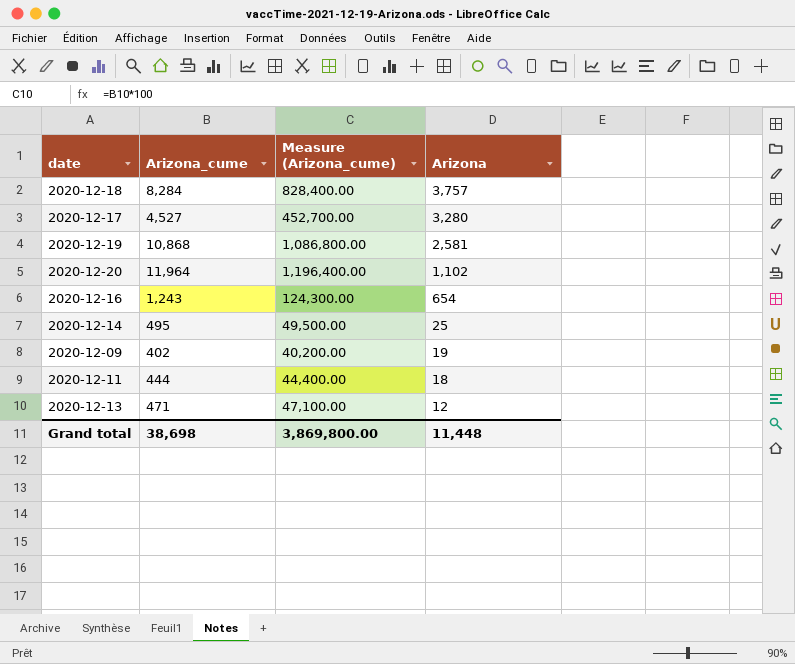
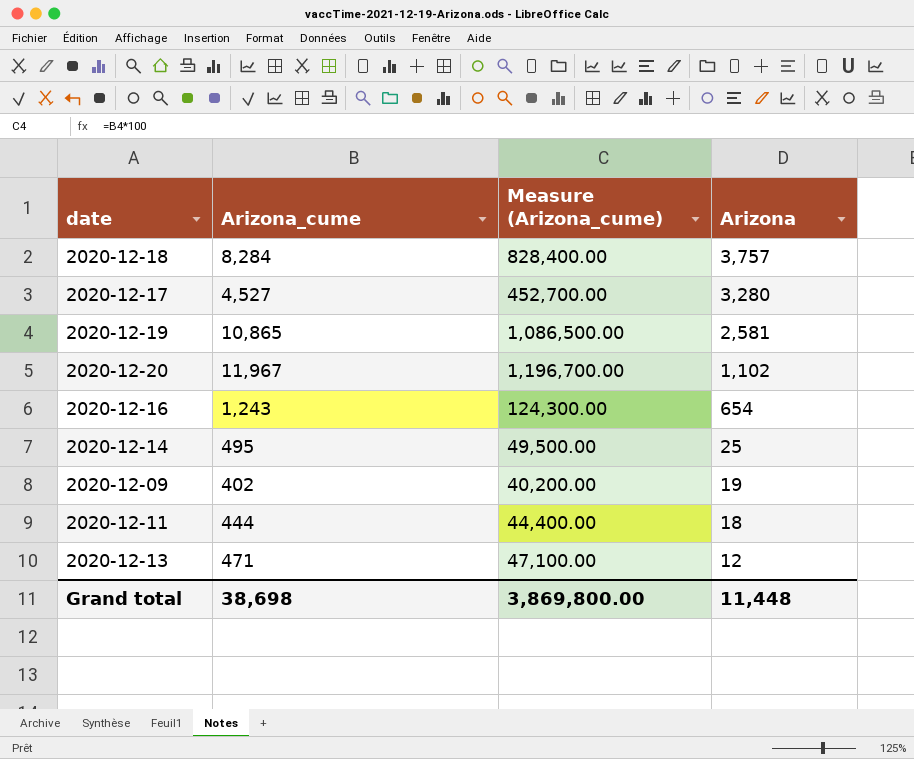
2020-12-19 | Arizona_cume: 10,868 -> 10,865
2020-12-19 | Measure (Arizona_cume): 1,086,800.00 -> 1,086,500.00
2020-12-20 | Arizona_cume: 11,964 -> 11,967
2020-12-20 | Measure (Arizona_cume): 1,196,400.00 -> 1,196,700.00

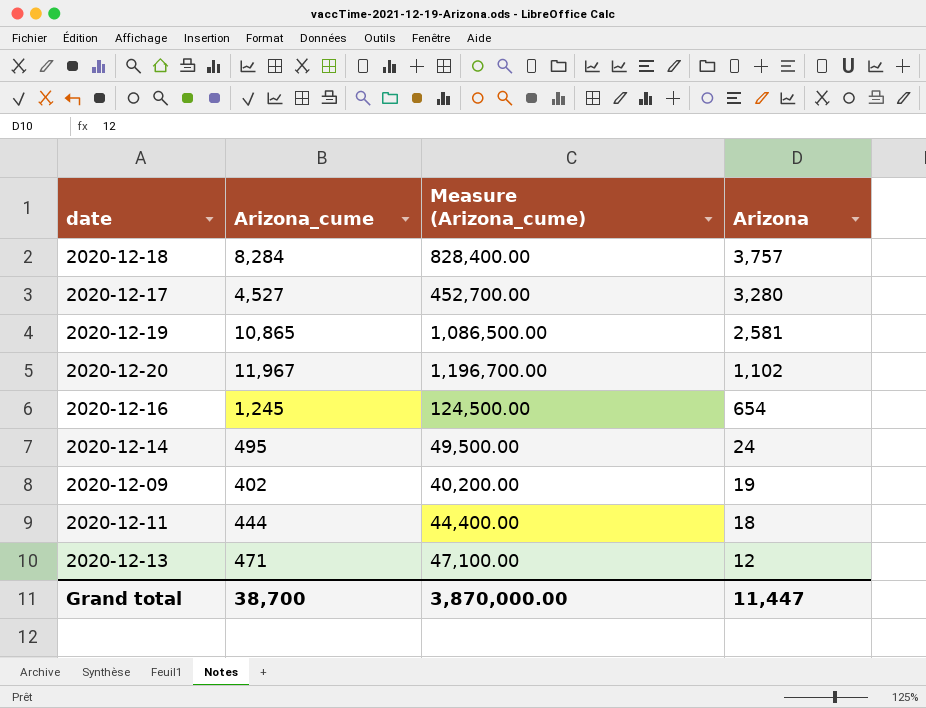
2020-12-16 | Arizona_cume: 1,243 -> 1,245
2020-12-16 | Measure (Arizona_cume): 124,300.00 -> 124,500.00
2020-12-14 | Arizona: 25 -> 24
Grand total | Arizona_cume: 38,698 -> 38,700
Grand total | Measure (Arizona_cume): 3,869,800.00 -> 3,870,000.00
Grand total | Arizona: 11,448 -> 11,447

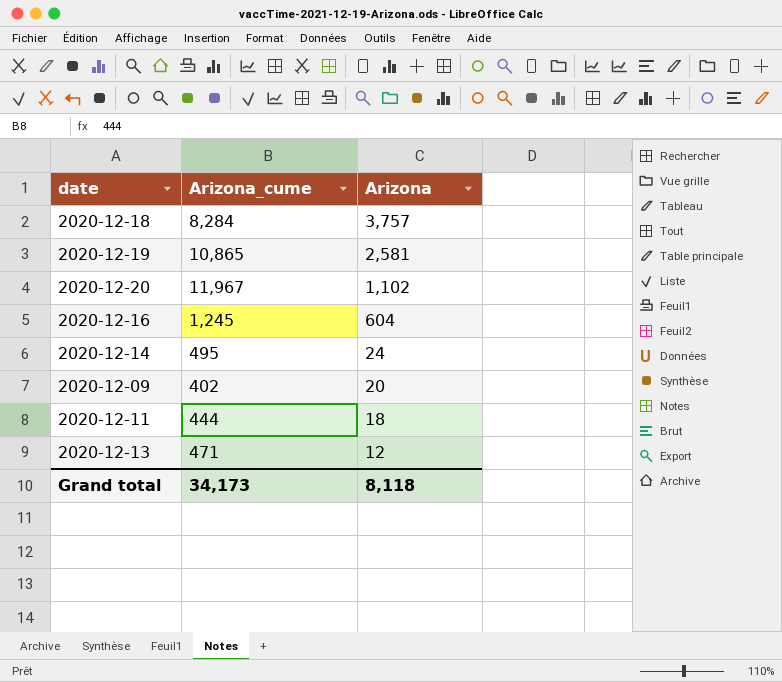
column Measure (Arizona_cume) | formula: [Arizona_cume] * 100 -> none
row 2020-12-17: 4,527 | 452,700.00 | 3,280 -> none
2020-12-16 | Arizona: 654 -> 604
2020-12-09 | Arizona: 19 -> 20
Grand total | Arizona_cume: 38,700 -> 34,173
Grand total | Arizona: 11,447 -> 8,118

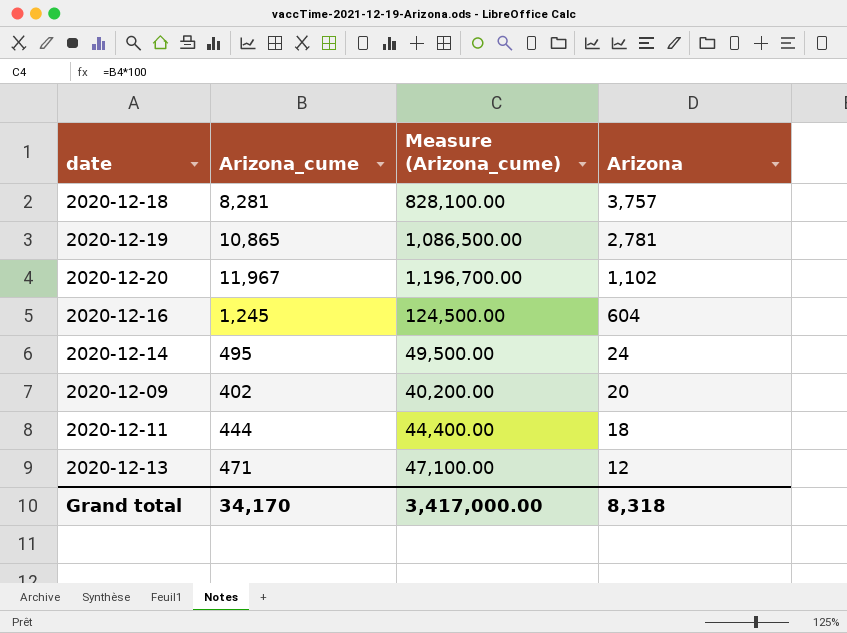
column Measure (Arizona_cume) | formula: none -> [Arizona_cume] * 100
2020-12-18 | Arizona_cume: 8,284 -> 8,281
2020-12-19 | Arizona: 2,581 -> 2,781
Grand total | Arizona_cume: 34,173 -> 34,170
Grand total | Arizona: 8,118 -> 8,318

